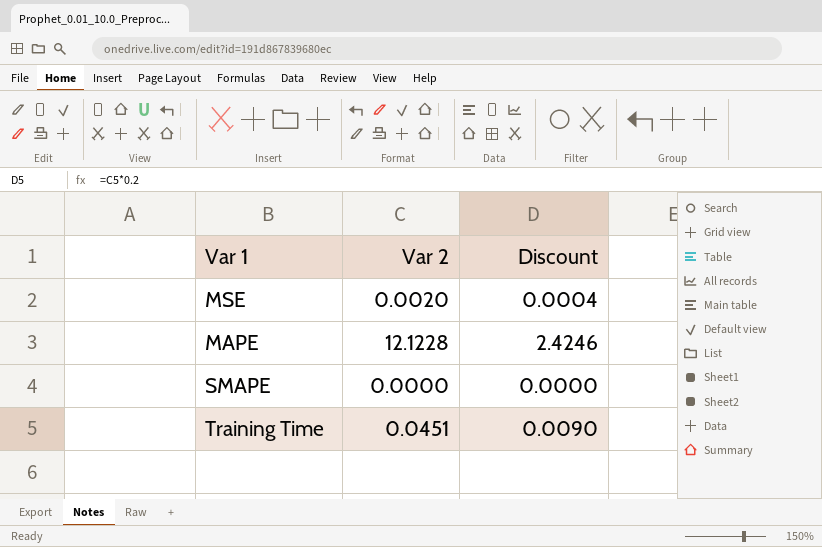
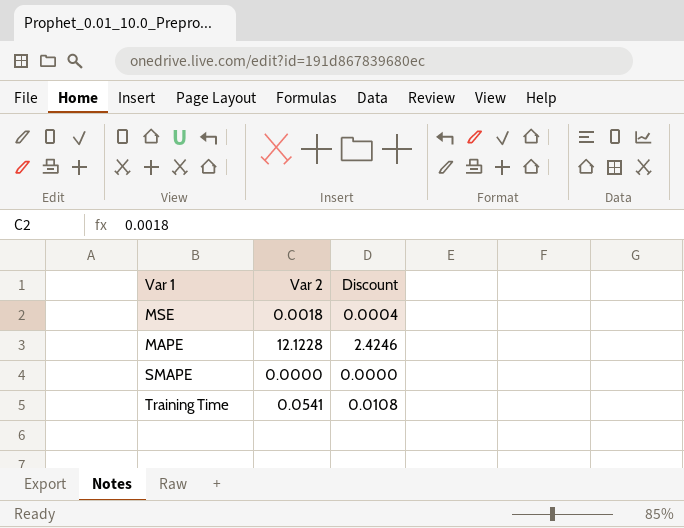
MSE | Var 2: 0.0020 -> 0.0018
Training Time | Var 2: 0.0451 -> 0.0541
Training Time | Discount: 0.0090 -> 0.0108

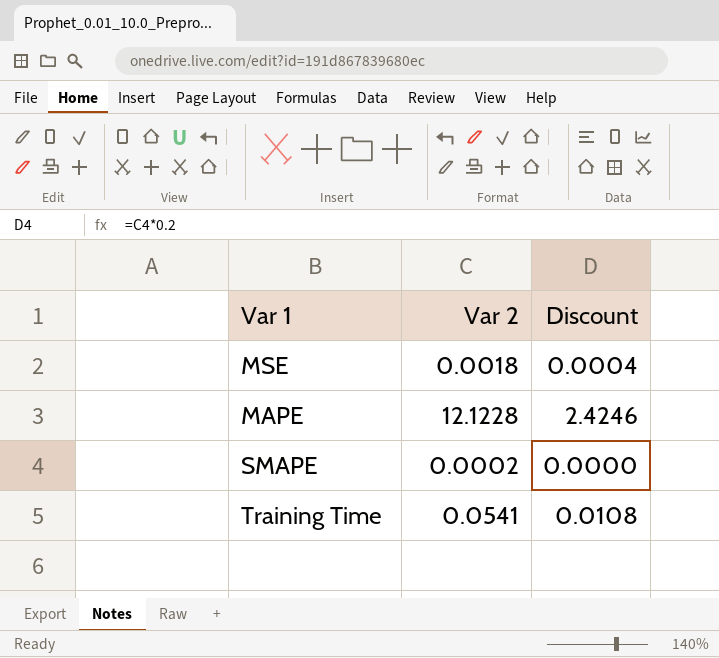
SMAPE | Var 2: 0.0000 -> 0.0002

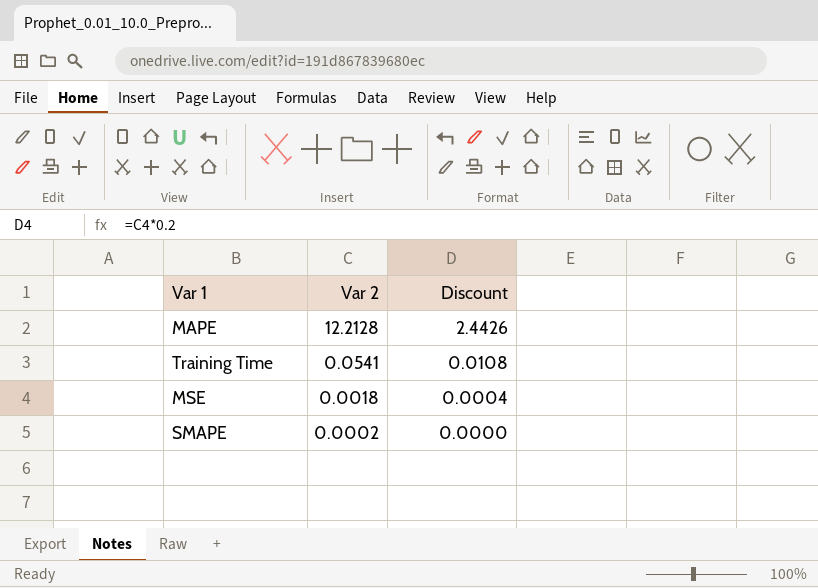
row order: none -> Var 2 descending
MAPE | Var 2: 12.1228 -> 12.2128
MAPE | Discount: 2.4246 -> 2.4426

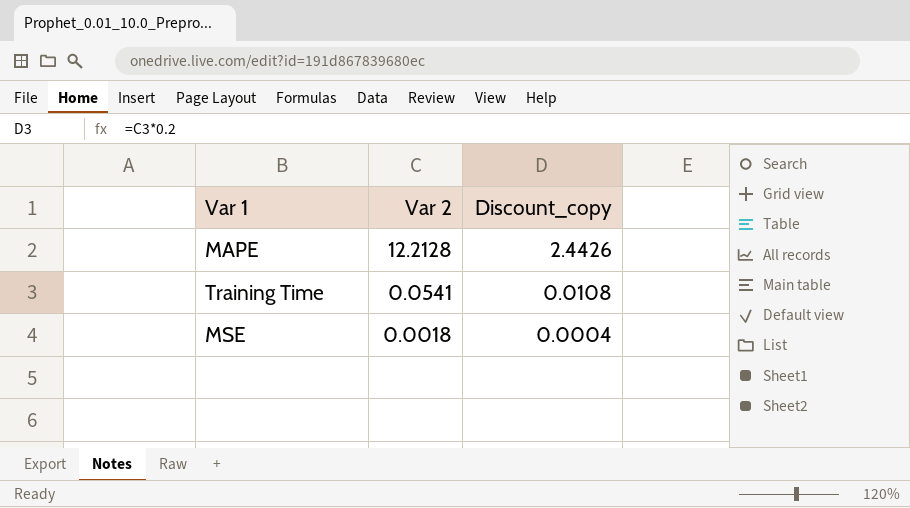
column name: Discount -> Discount_copy
row SMAPE: 0.0002 | 0.0000 -> none

